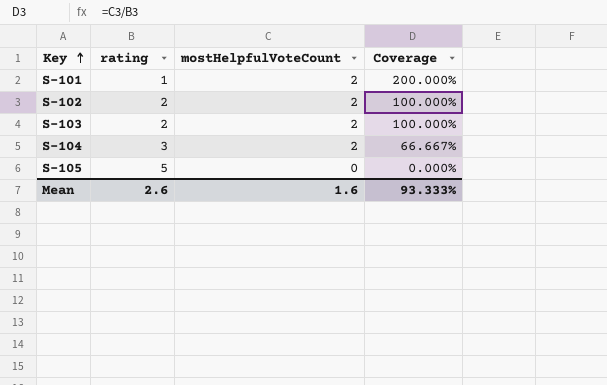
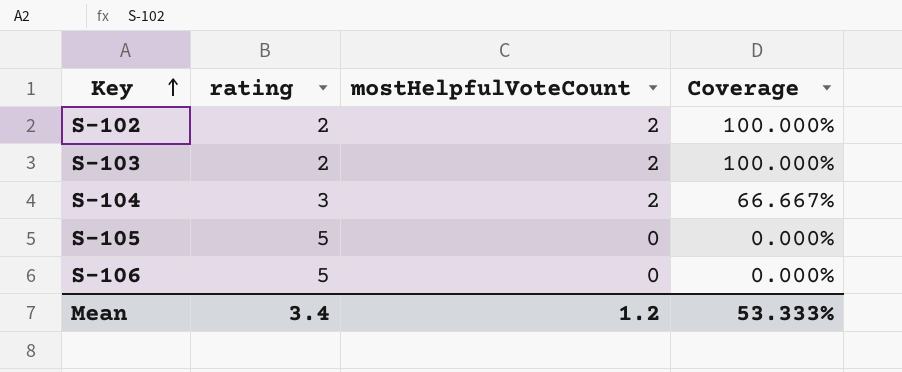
row S-101: 1 | 2 | 200.000% -> none
row S-106: none -> 5 | 0 | 0.000%
Mean | rating: 2.6 -> 3.4
Mean | mostHelpfulVoteCount: 1.6 -> 1.2
Mean | Coverage: 93.333% -> 53.333%

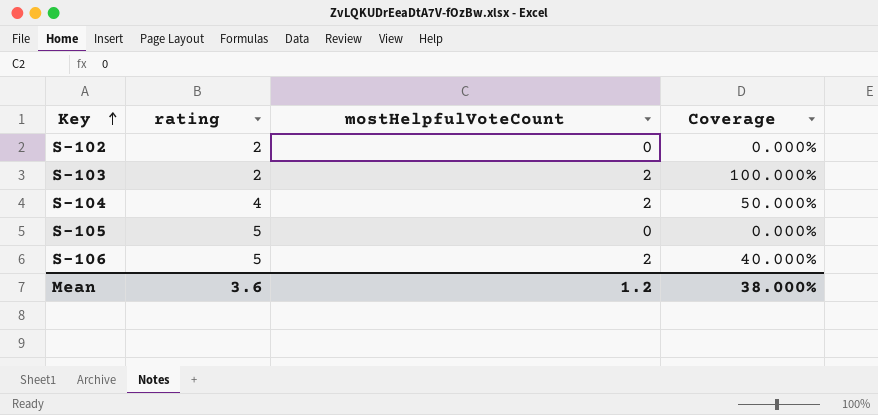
S-102 | mostHelpfulVoteCount: 2 -> 0
S-102 | Coverage: 100.000% -> 0.000%
S-104 | rating: 3 -> 4
S-104 | Coverage: 66.667% -> 50.000%
S-106 | mostHelpfulVoteCount: 0 -> 2
S-106 | Coverage: 0.000% -> 40.000%
Mean | rating: 3.4 -> 3.6
Mean | Coverage: 53.333% -> 38.000%

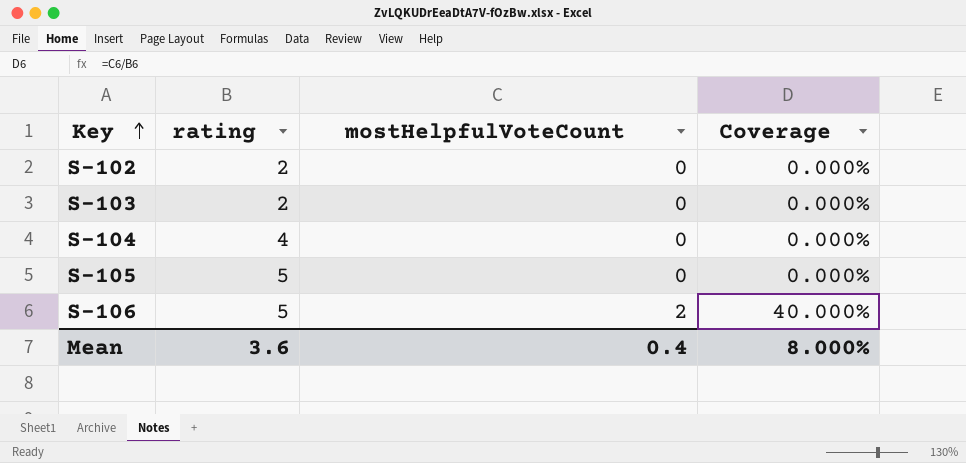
S-103 | mostHelpfulVoteCount: 2 -> 0
S-103 | Coverage: 100.000% -> 0.000%
S-104 | mostHelpfulVoteCount: 2 -> 0
S-104 | Coverage: 50.000% -> 0.000%
Mean | mostHelpfulVoteCount: 1.2 -> 0.4
Mean | Coverage: 38.000% -> 8.000%

